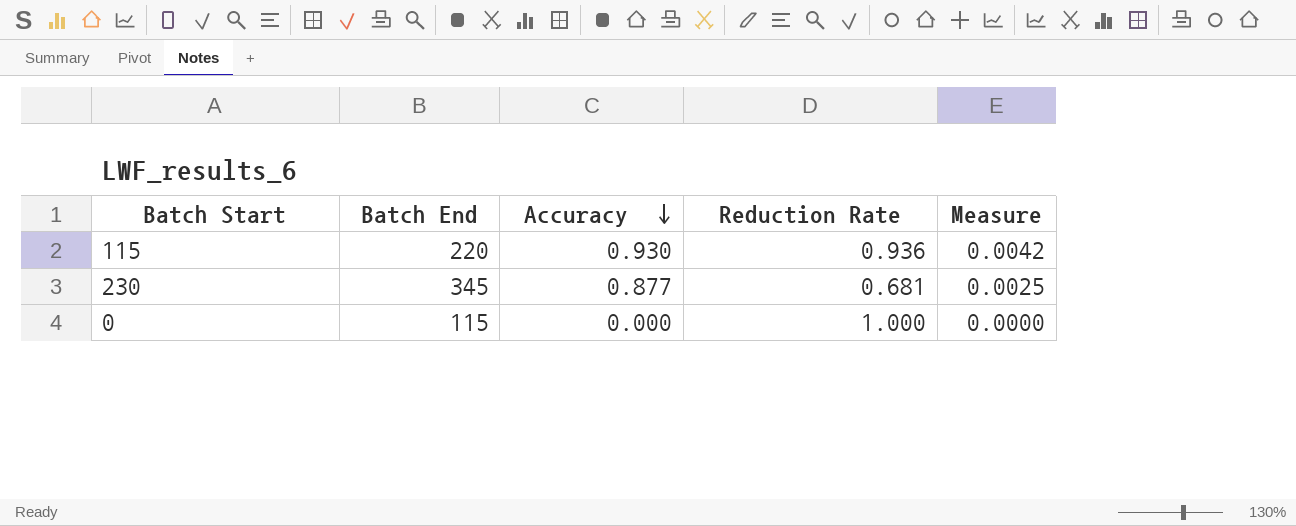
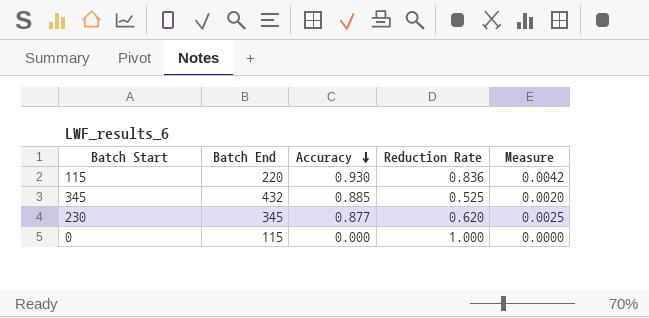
115 | Reduction Rate: 0.936 -> 0.836
row 345: none -> 432 | 0.885 | 0.525 | 0.0020
230 | Reduction Rate: 0.681 -> 0.620

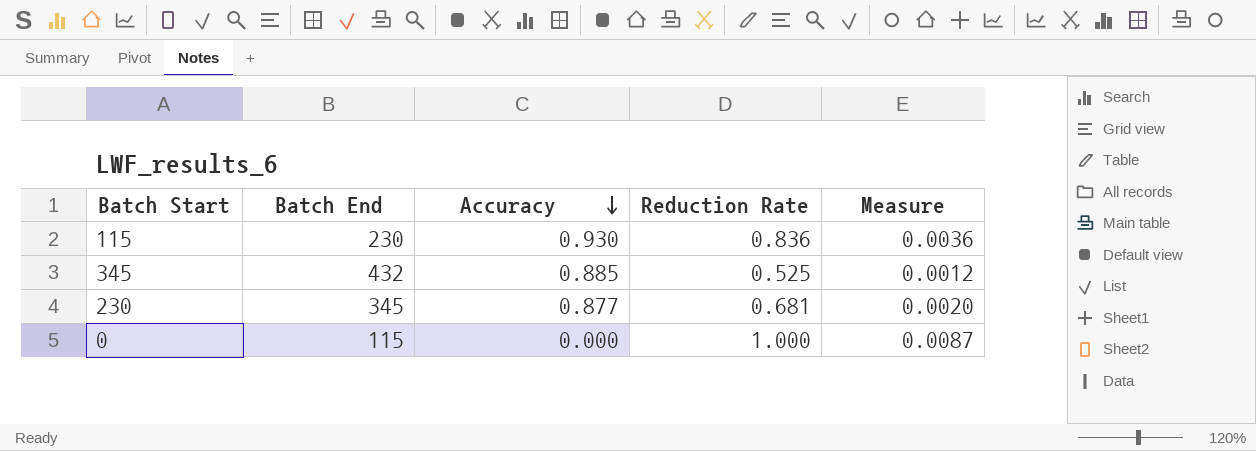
column Measure | formula: [Accuracy] / [Batch End] -> [Reduction Rate] / [Batch End]
115 | Batch End: 220 -> 230
230 | Reduction Rate: 0.620 -> 0.681

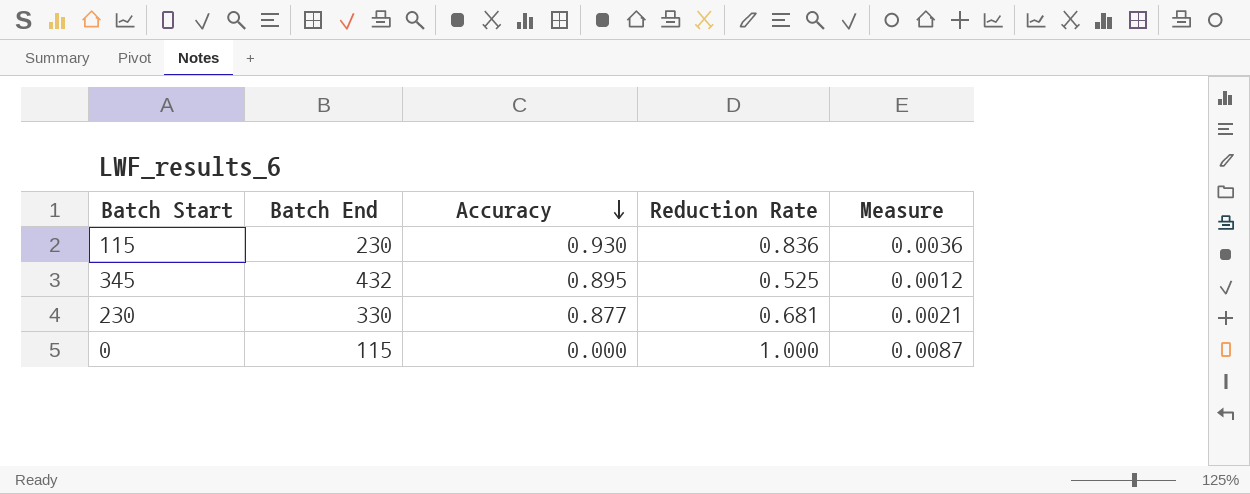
345 | Accuracy: 0.885 -> 0.895
230 | Batch End: 345 -> 330
230 | Measure: 0.0020 -> 0.0021

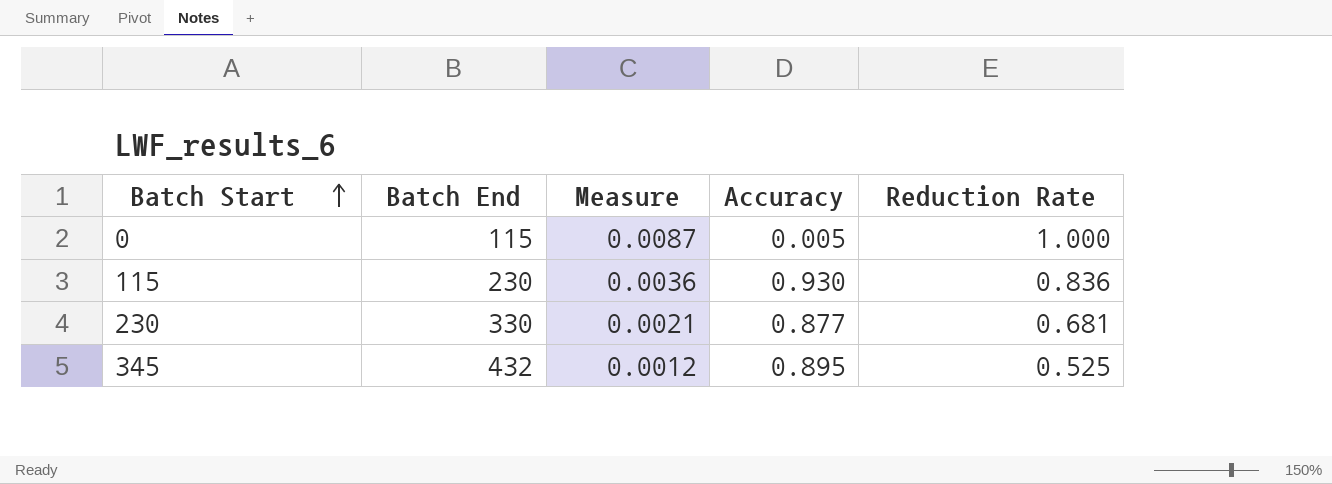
row order: Accuracy descending -> Batch Start ascending
column Measure | position: 5 -> 3
0 | Accuracy: 0.000 -> 0.005

